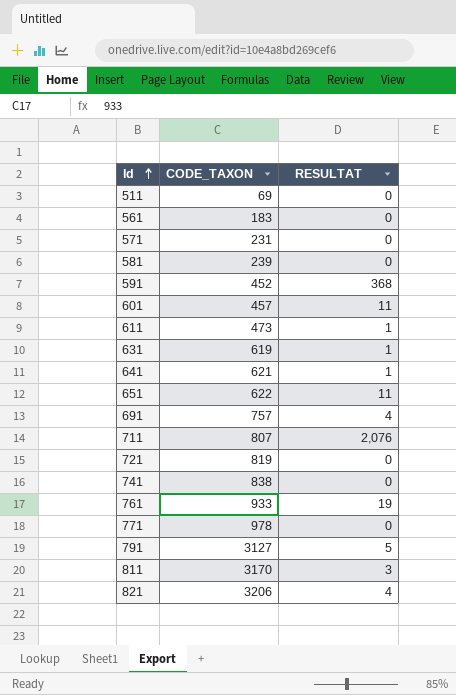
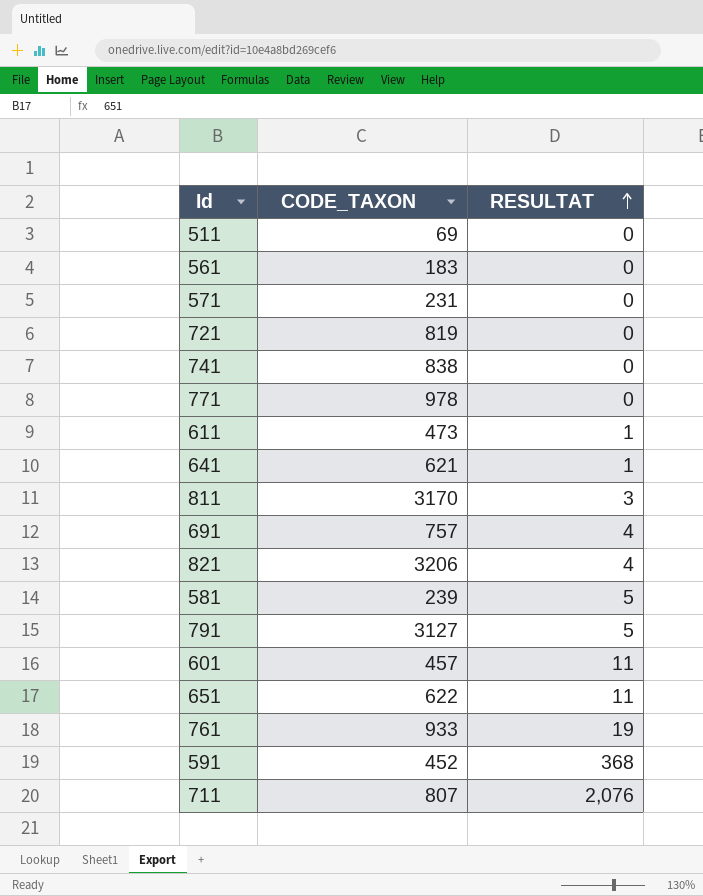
row order: Id ascending -> RESULTAT ascending
row 631: 619 | 1 -> none
581 | RESULTAT: 0 -> 5

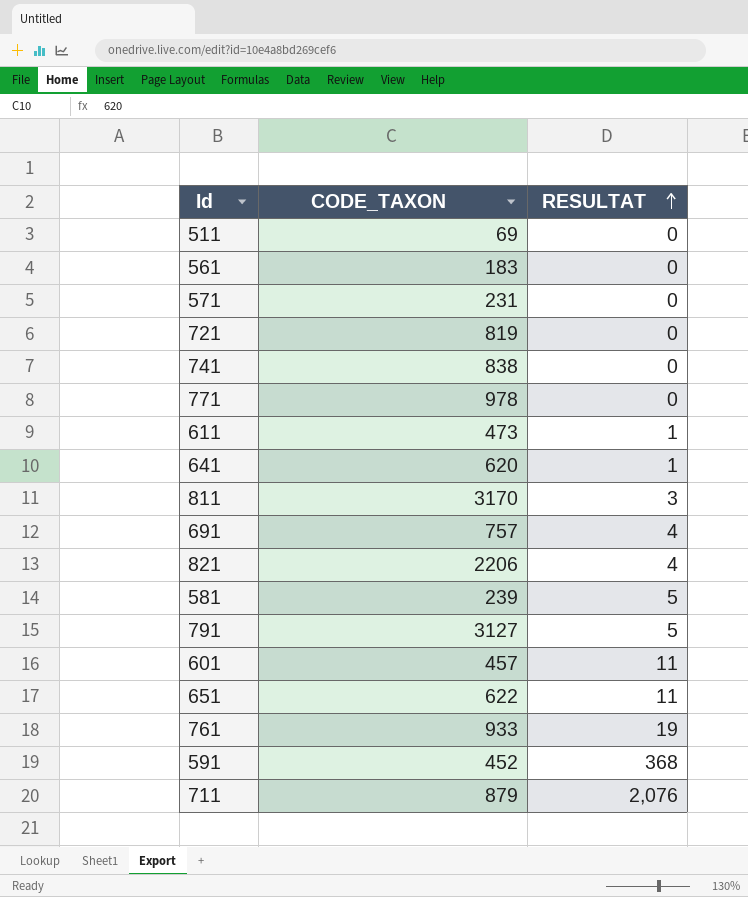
641 | CODE_TAXON: 621 -> 620
821 | CODE_TAXON: 3206 -> 2206
711 | CODE_TAXON: 807 -> 879

